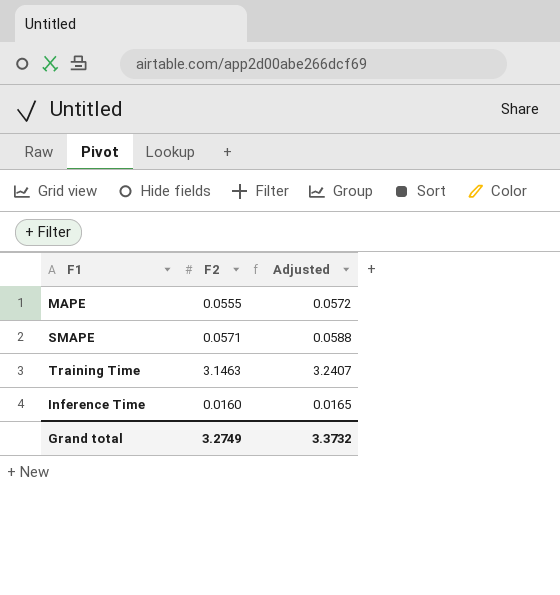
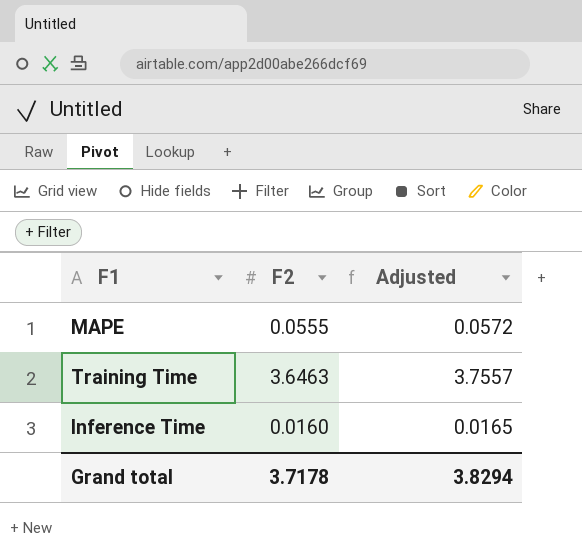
row SMAPE: 0.0571 | 0.0588 -> none
Training Time | F2: 3.1463 -> 3.6463
Training Time | Adjusted: 3.2407 -> 3.7557
Grand total | F2: 3.2749 -> 3.7178
Grand total | Adjusted: 3.3732 -> 3.8294

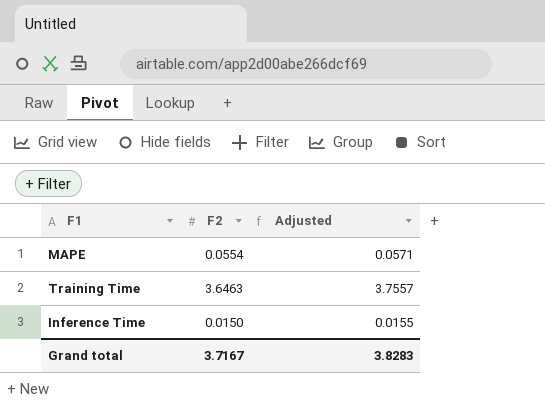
MAPE | F2: 0.0555 -> 0.0554
MAPE | Adjusted: 0.0572 -> 0.0571
Inference Time | F2: 0.0160 -> 0.0150
Inference Time | Adjusted: 0.0165 -> 0.0155
Grand total | F2: 3.7178 -> 3.7167
Grand total | Adjusted: 3.8294 -> 3.8283

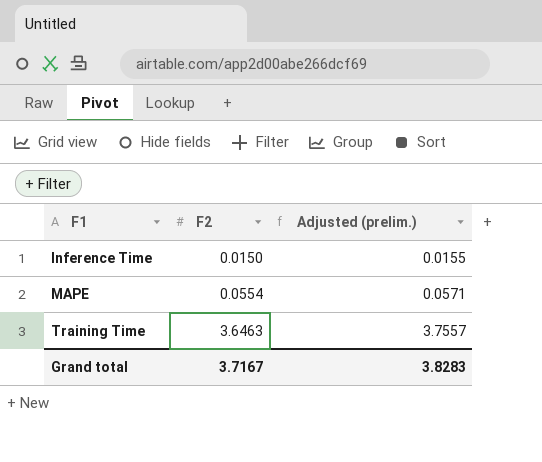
row order: none -> F1 ascending
column name: Adjusted -> Adjusted (prelim.)

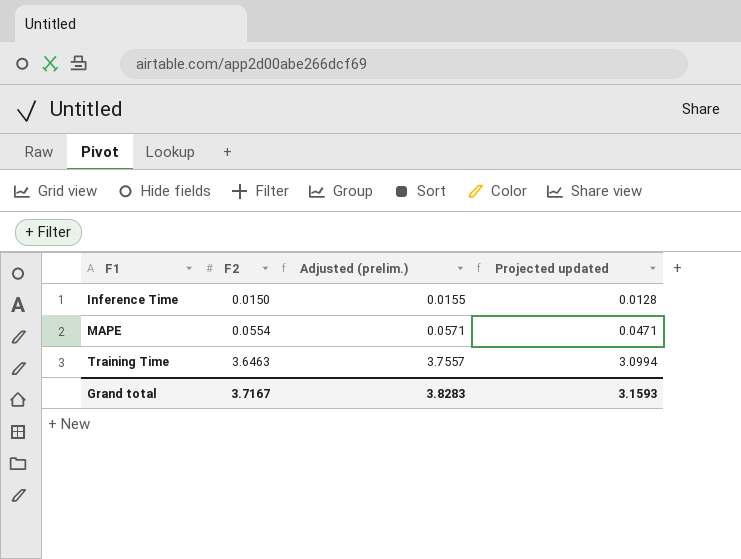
column Projected updated | formula: none -> [F2] * 0.85

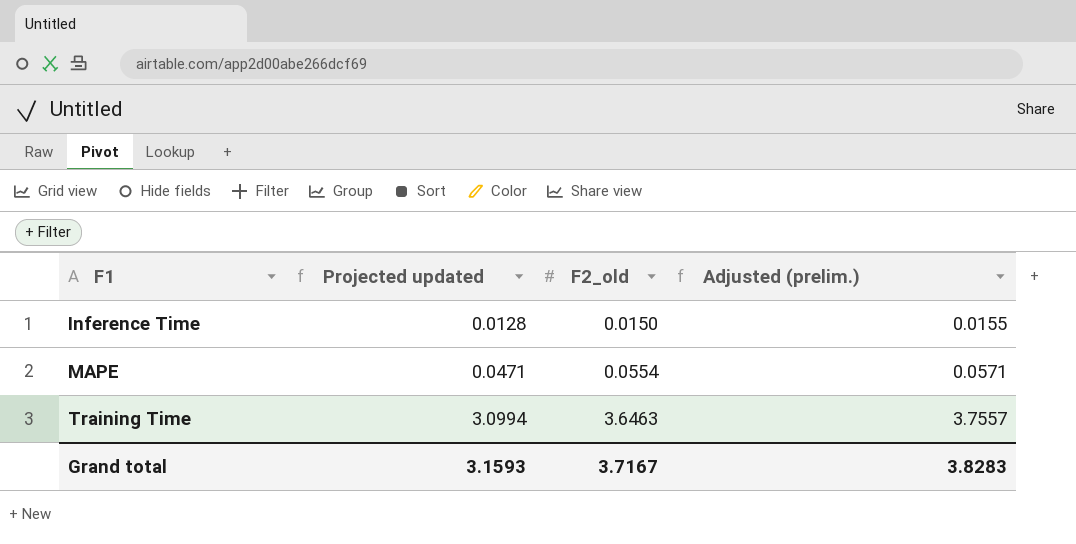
column Projected updated | position: 4 -> 2
column name: F2 -> F2_old

